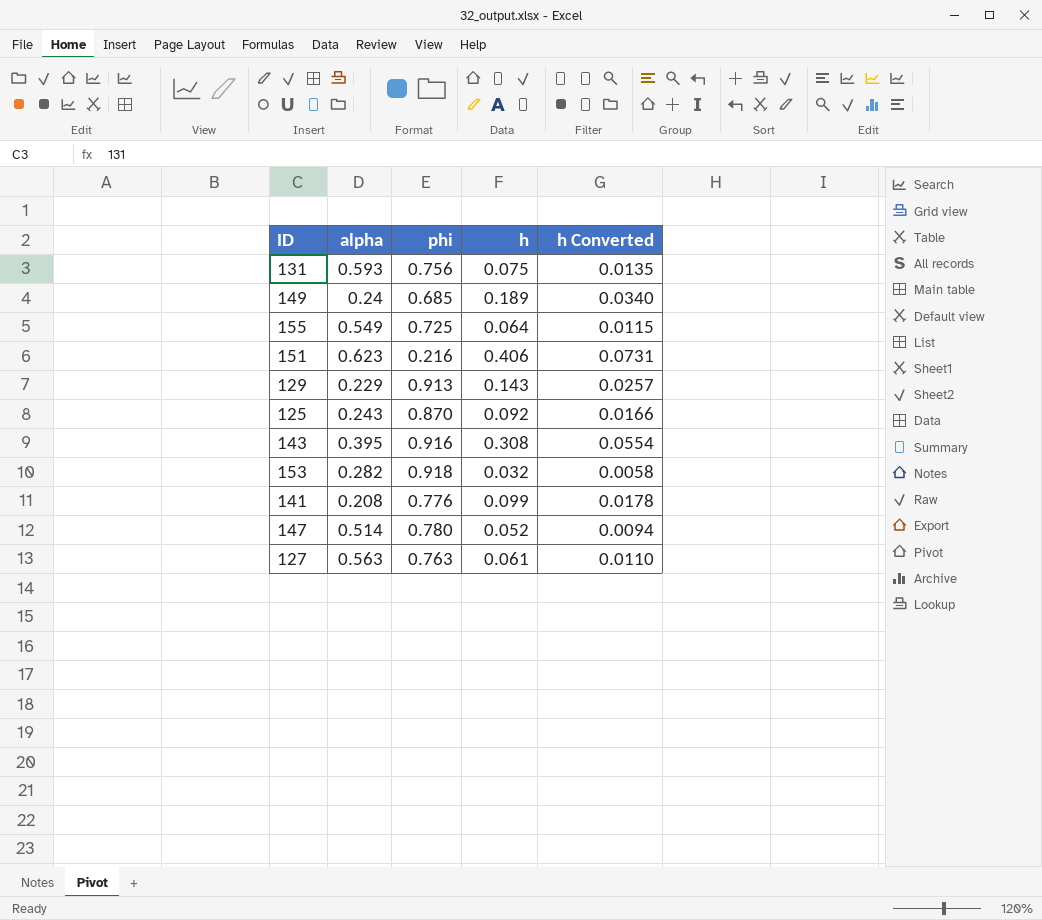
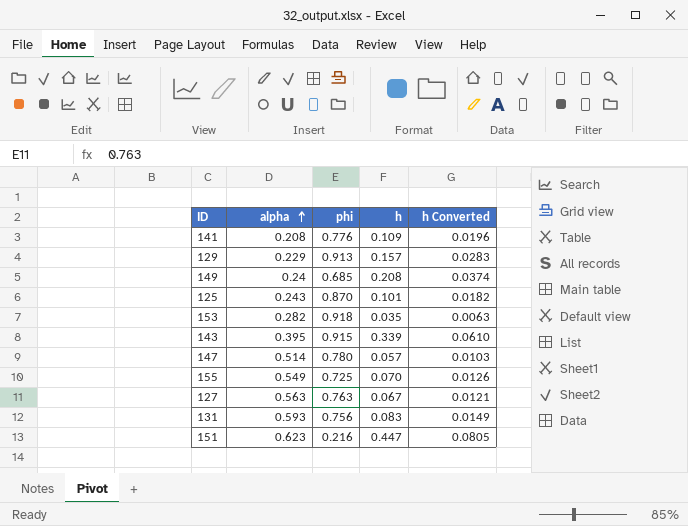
row order: none -> alpha ascending
141 | h: 0.099 -> 0.109
141 | h Converted: 0.0178 -> 0.0196
129 | h: 0.143 -> 0.157
129 | h Converted: 0.0257 -> 0.0283
149 | h: 0.189 -> 0.208
149 | h Converted: 0.0340 -> 0.0374
125 | h: 0.092 -> 0.101
125 | h Converted: 0.0166 -> 0.0182
153 | h: 0.032 -> 0.035
153 | h Converted: 0.0058 -> 0.0063
143 | phi: 0.916 -> 0.915
143 | h: 0.308 -> 0.339
143 | h Converted: 0.0554 -> 0.0610
147 | h: 0.052 -> 0.057
147 | h Converted: 0.0094 -> 0.0103
155 | h: 0.064 -> 0.070
155 | h Converted: 0.0115 -> 0.0126
127 | h: 0.061 -> 0.067
127 | h Converted: 0.0110 -> 0.0121
131 | h: 0.075 -> 0.083
131 | h Converted: 0.0135 -> 0.0149
151 | h: 0.406 -> 0.447
151 | h Converted: 0.0731 -> 0.0805

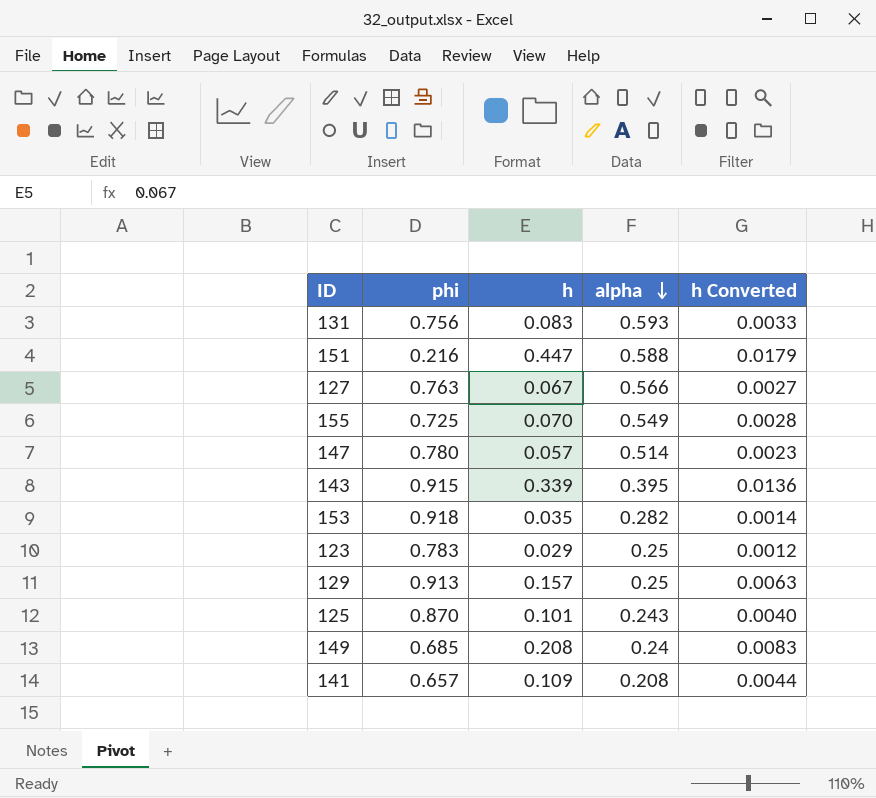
row order: alpha ascending -> alpha descending
column alpha | position: 2 -> 4
column h Converted | formula: [h] * 0.18 -> [h] * 0.04
151 | alpha: 0.623 -> 0.588
127 | alpha: 0.563 -> 0.566
row 123: none -> 0.783 | 0.029 | 0.25 | 0.0012
129 | alpha: 0.229 -> 0.25
141 | phi: 0.776 -> 0.657

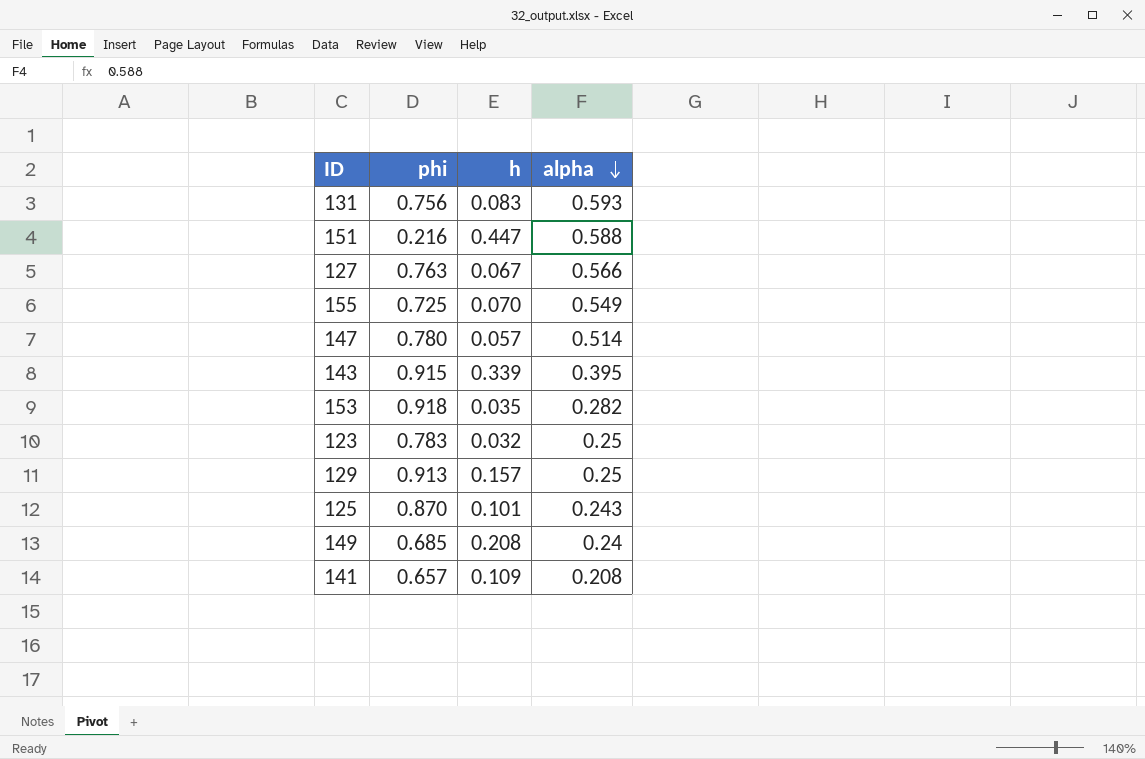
column h Converted | formula: [h] * 0.04 -> none
123 | h: 0.029 -> 0.032

